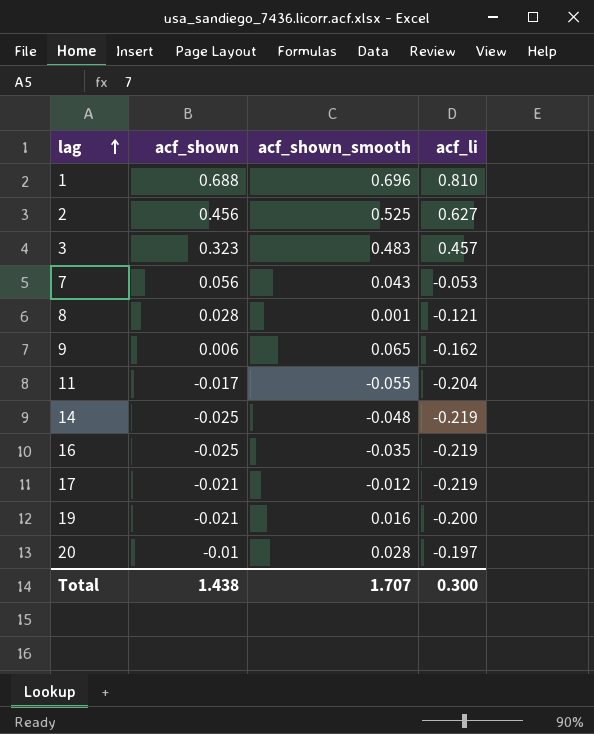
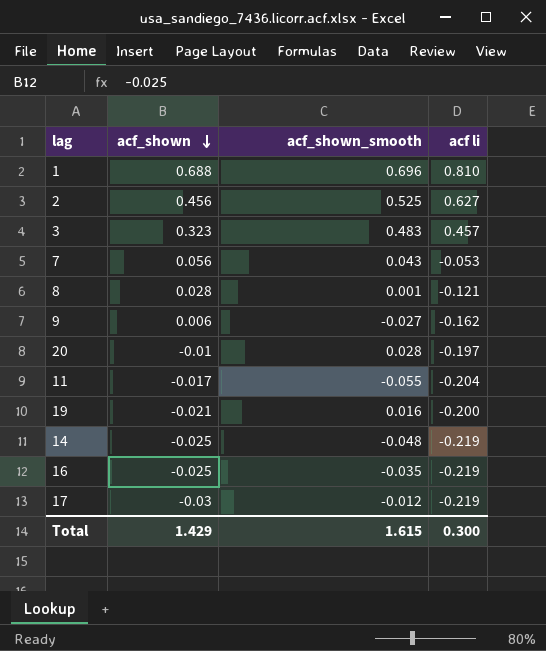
row order: lag ascending -> acf_shown descending
column name: acf_li -> acf li
9 | acf_shown_smooth: 0.065 -> -0.027
17 | acf_shown: -0.021 -> -0.03
Total | acf_shown: 1.438 -> 1.429
Total | acf_shown_smooth: 1.707 -> 1.615

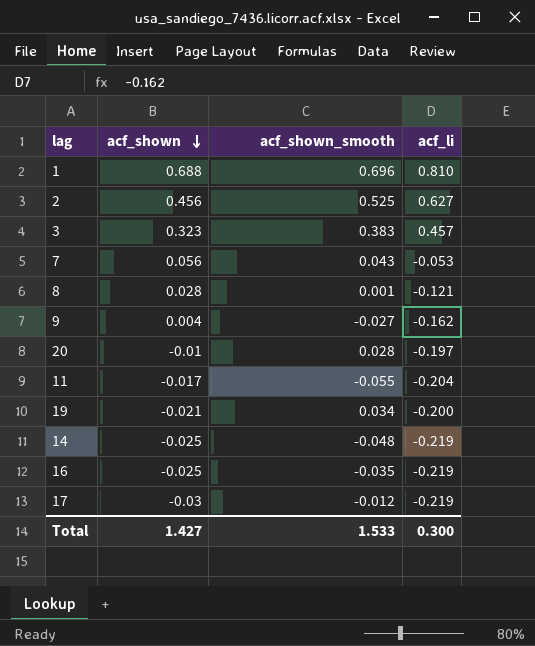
column name: acf li -> acf_li
3 | acf_shown_smooth: 0.483 -> 0.383
9 | acf_shown: 0.006 -> 0.004
19 | acf_shown_smooth: 0.016 -> 0.034
Total | acf_shown: 1.429 -> 1.427
Total | acf_shown_smooth: 1.615 -> 1.533

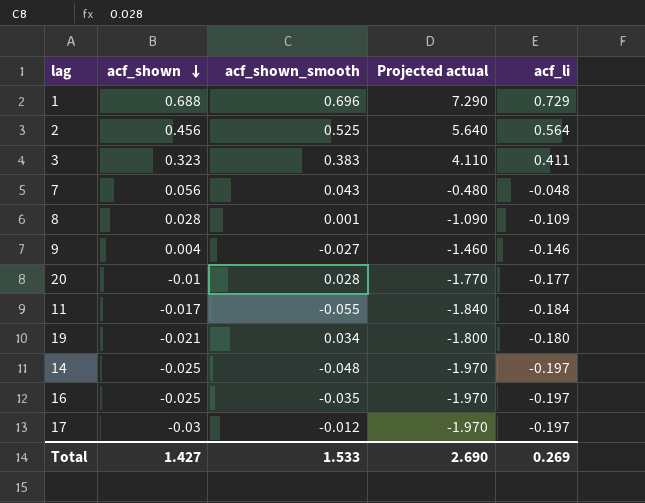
column Projected actual | formula: none -> [acf_li] * 10
1 | acf_li: 0.810 -> 0.729
2 | acf_li: 0.627 -> 0.564
3 | acf_li: 0.457 -> 0.411
7 | acf_li: -0.053 -> -0.048
8 | acf_li: -0.121 -> -0.109
9 | acf_li: -0.162 -> -0.146
20 | acf_li: -0.197 -> -0.177
11 | acf_li: -0.204 -> -0.184
19 | acf_li: -0.200 -> -0.180
14 | acf_li: -0.219 -> -0.197
16 | acf_li: -0.219 -> -0.197
17 | acf_li: -0.219 -> -0.197
Total | acf_li: 0.300 -> 0.269

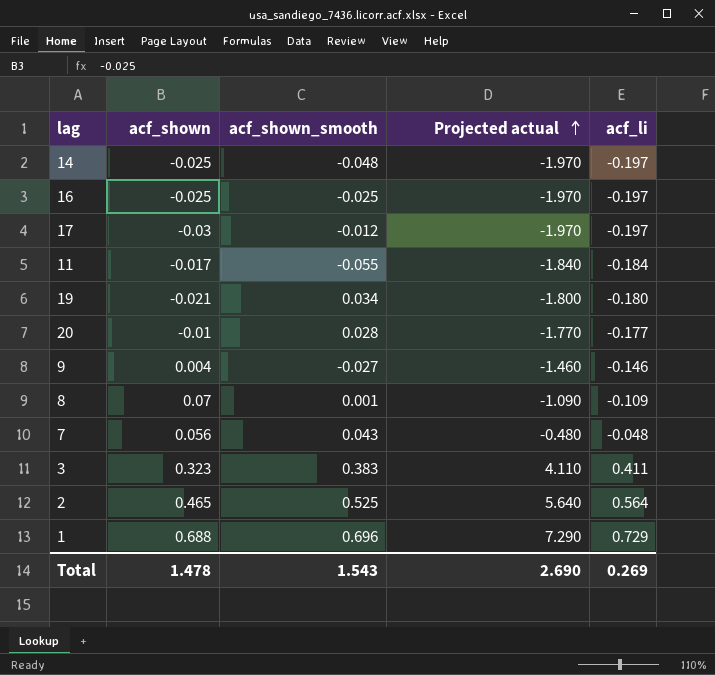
row order: acf_shown descending -> Projected actual ascending
16 | acf_shown_smooth: -0.035 -> -0.025
8 | acf_shown: 0.028 -> 0.07
2 | acf_shown: 0.456 -> 0.465
Total | acf_shown: 1.427 -> 1.478
Total | acf_shown_smooth: 1.533 -> 1.543

